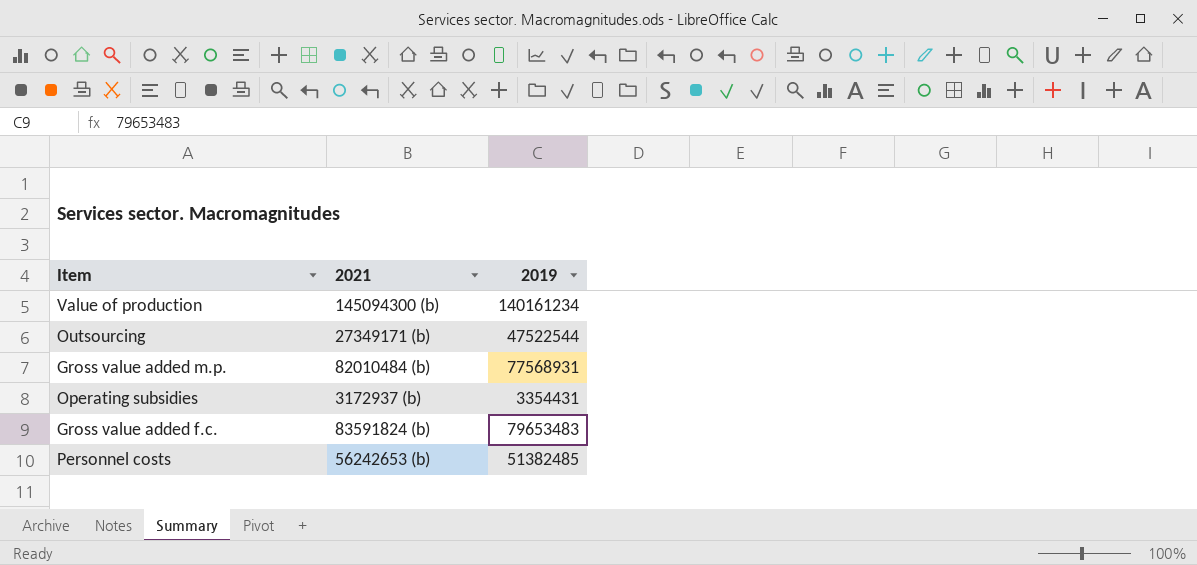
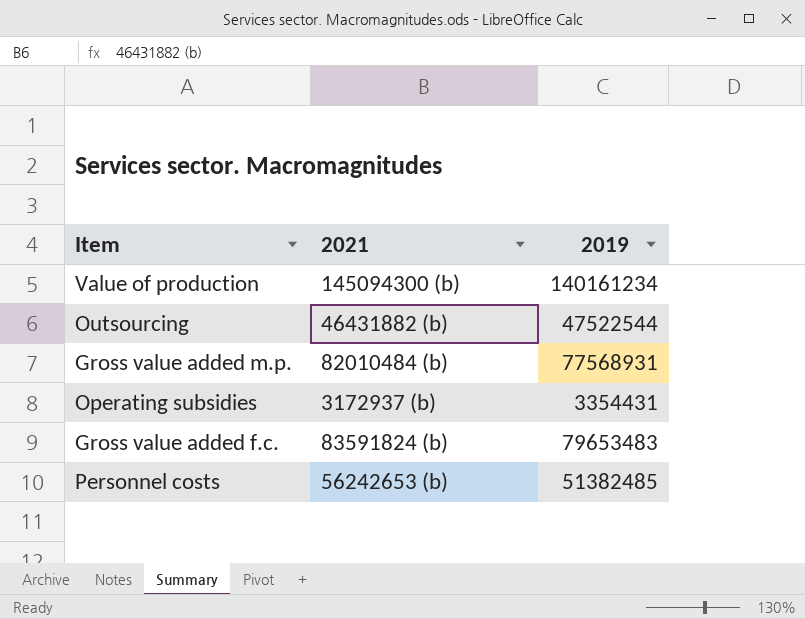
Outsourcing | 2021: 27349171 (b) -> 46431882 (b)

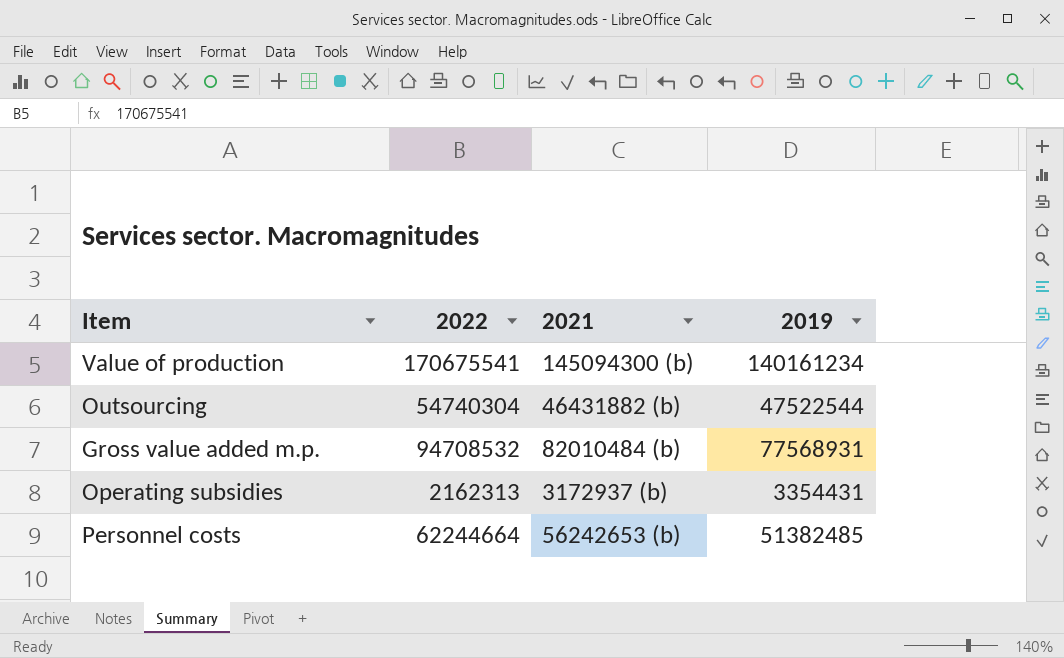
column 2022 | position: none -> 2
row Gross value added f.c.: 83591824 (b) | 79653483 -> none

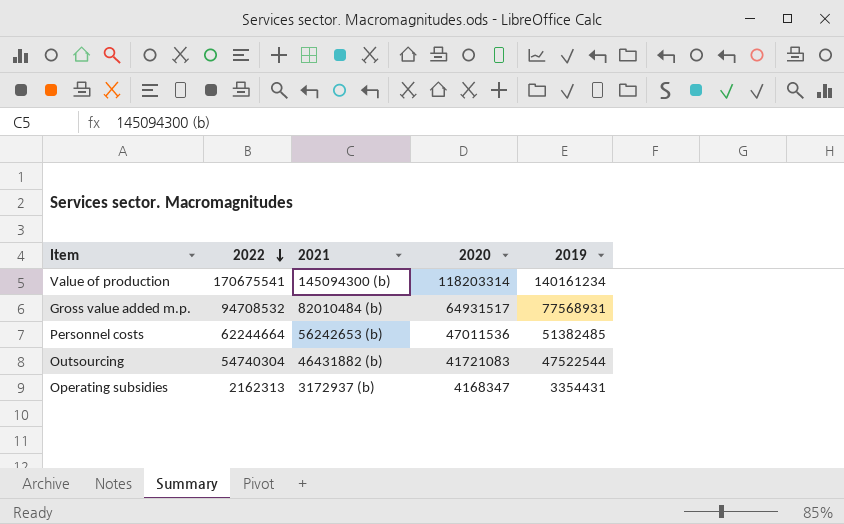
row order: none -> 2022 descending
column 2020 | position: none -> 4

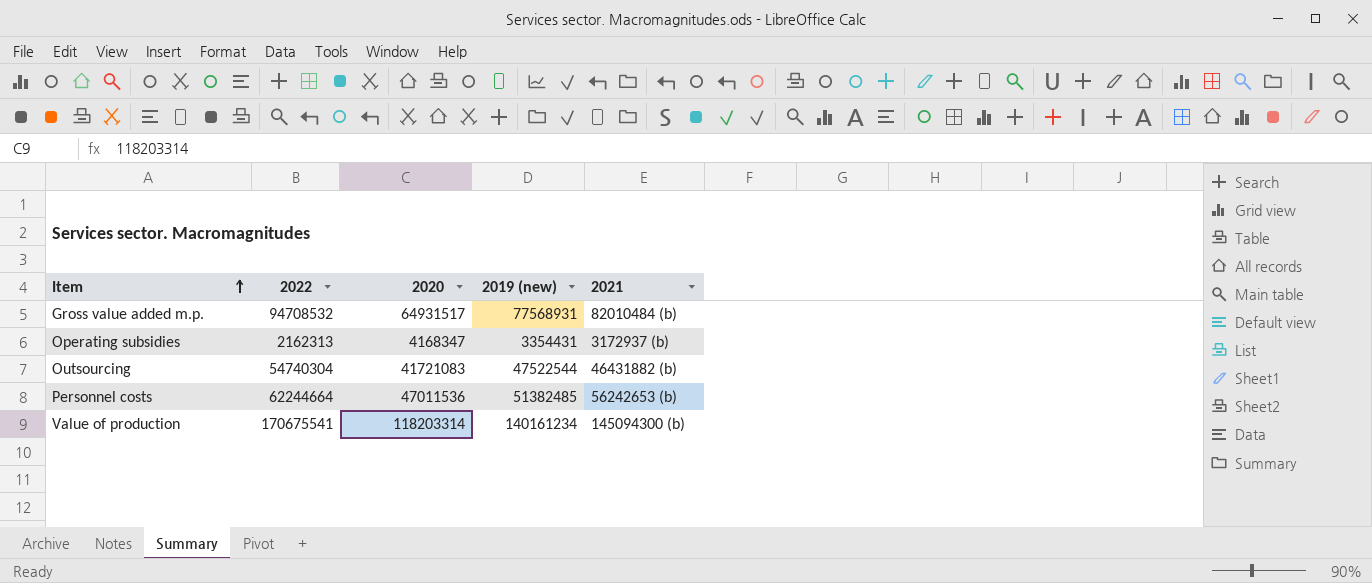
row order: 2022 descending -> Item ascending
column name: 2019 -> 2019 (new)
column 2021 | position: 3 -> 5

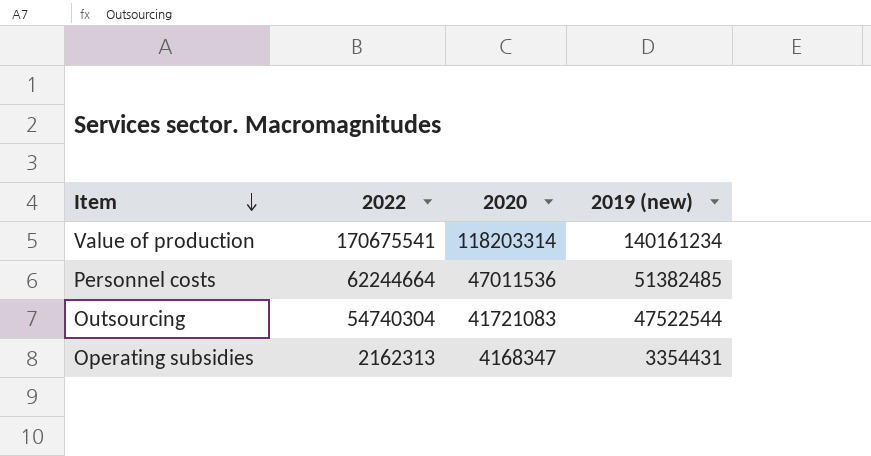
row order: Item ascending -> Item descending
column 2021 | position: 5 -> none
row Gross value added m.p.: 94708532 | 64931517 | 77568931 | 82010484 (b) -> none

